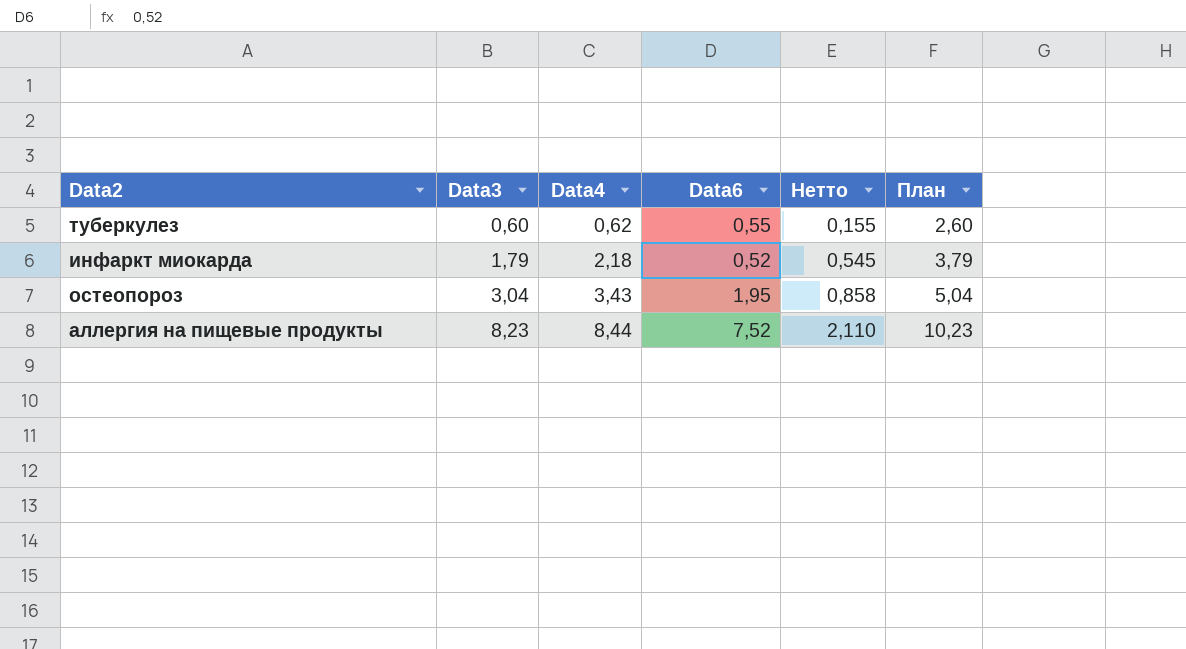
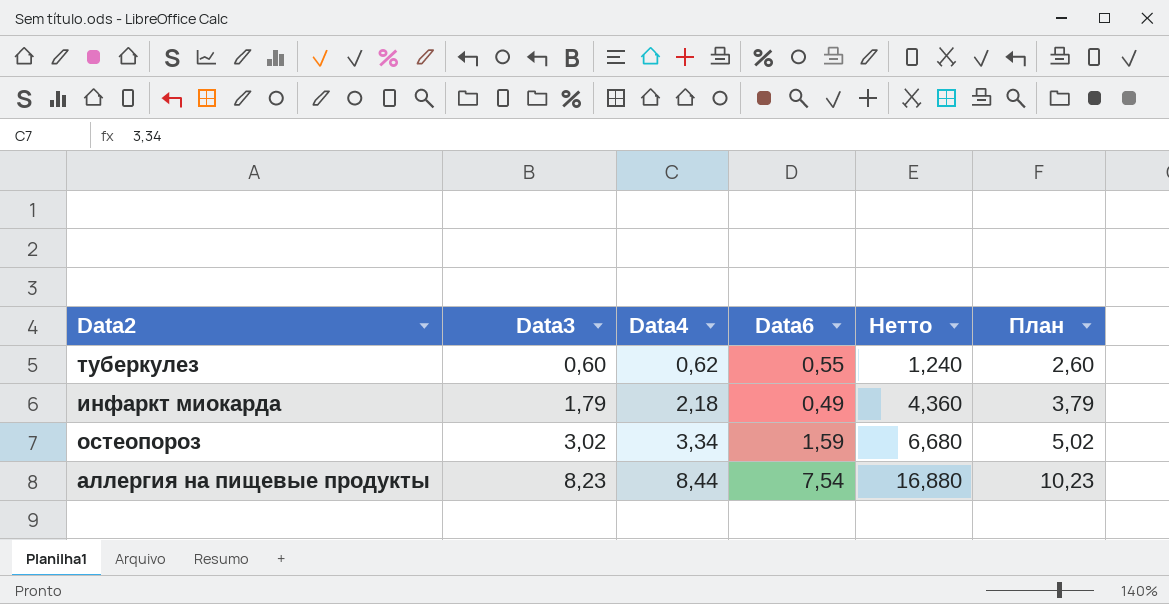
column Нетто | formula: [Data4] * 0,25 -> [Data4] * 2
инфаркт миокарда | Data6: 0,52 -> 0,49
остеопороз | Data3: 3,04 -> 3,02
остеопороз | Data4: 3,43 -> 3,34
остеопороз | Data6: 1,95 -> 1,59
остеопороз | План: 5,04 -> 5,02
аллергия на пищевые продукты | Data6: 7,52 -> 7,54

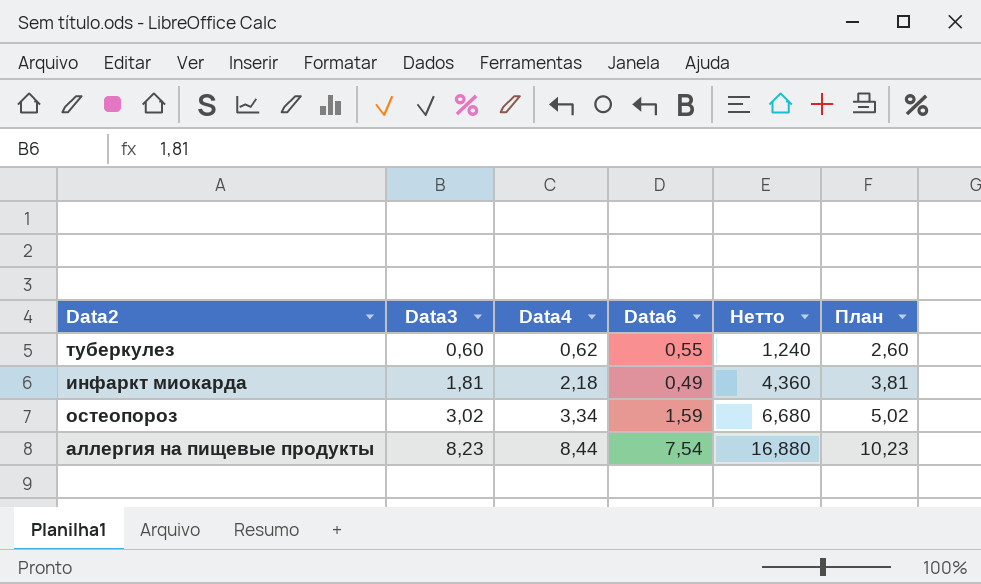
инфаркт миокарда | Data3: 1,79 -> 1,81
инфаркт миокарда | План: 3,79 -> 3,81

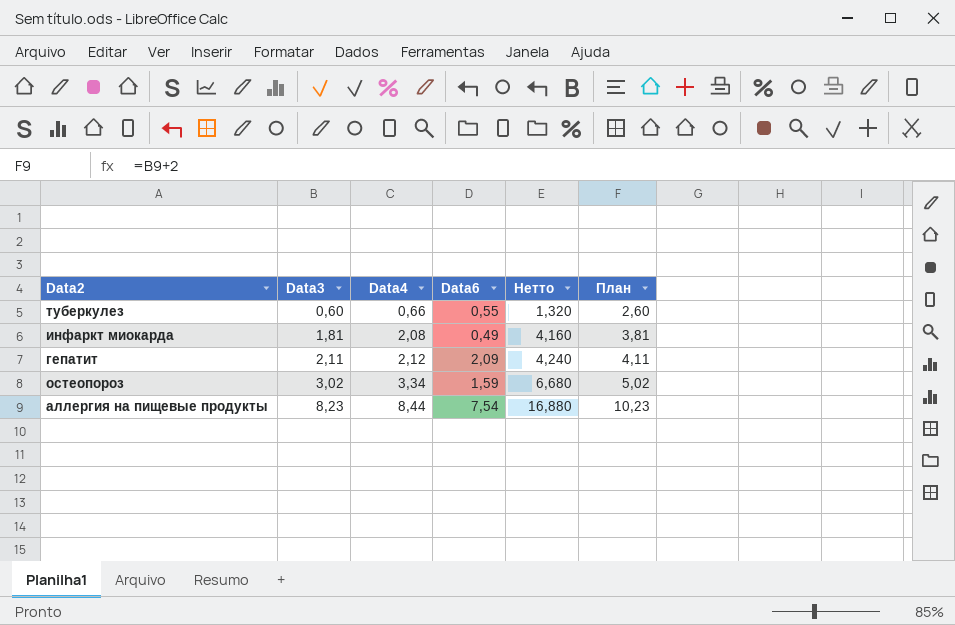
туберкулез | Data4: 0,62 -> 0,66
туберкулез | Нетто: 1,240 -> 1,320
инфаркт миокарда | Data4: 2,18 -> 2,08
инфаркт миокарда | Нетто: 4,360 -> 4,160
row гепатит: none -> 2,11 | 2,12 | 2,09 | 4,240 | 4,11

